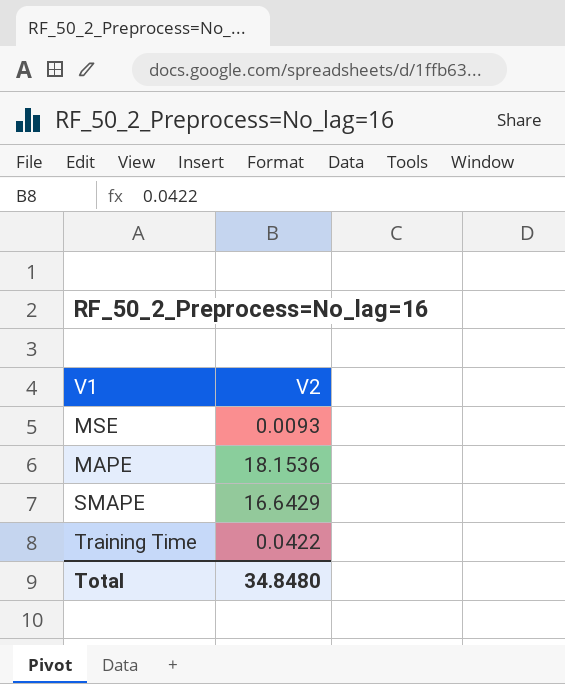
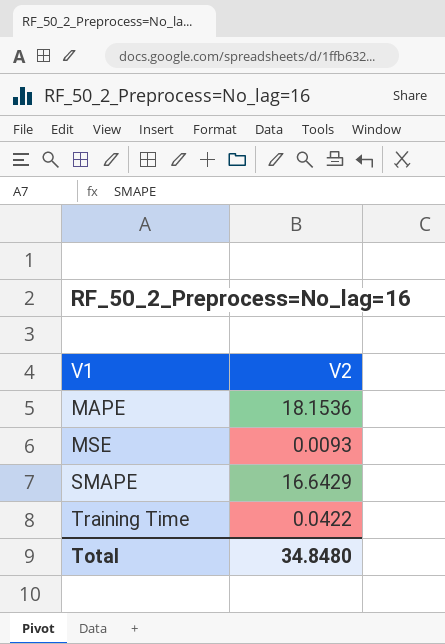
row order: none -> V1 ascending

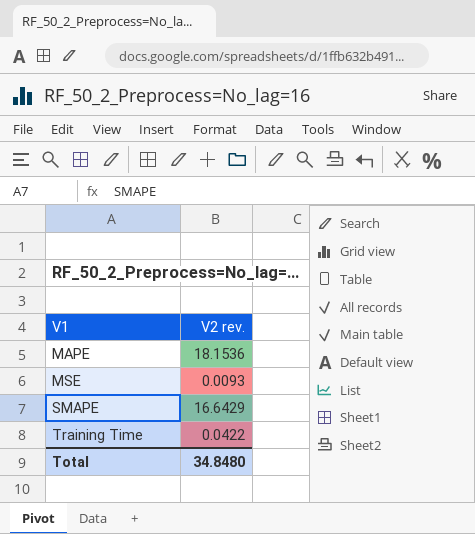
column name: V2 -> V2 rev.

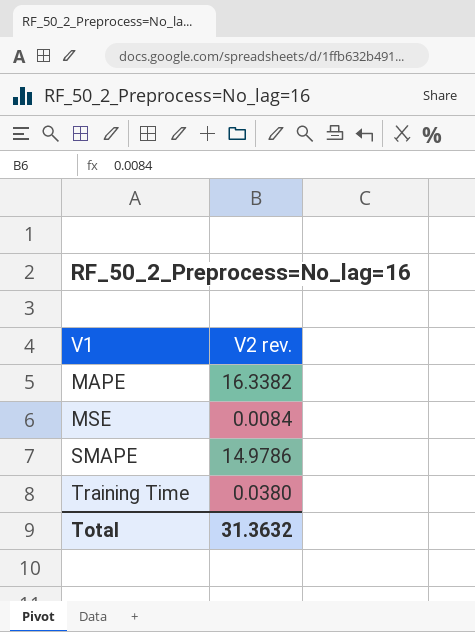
MAPE | V2 rev.: 18.1536 -> 16.3382
MSE | V2 rev.: 0.0093 -> 0.0084
SMAPE | V2 rev.: 16.6429 -> 14.9786
Training Time | V2 rev.: 0.0422 -> 0.0380
Total | V2 rev.: 34.8480 -> 31.3632

